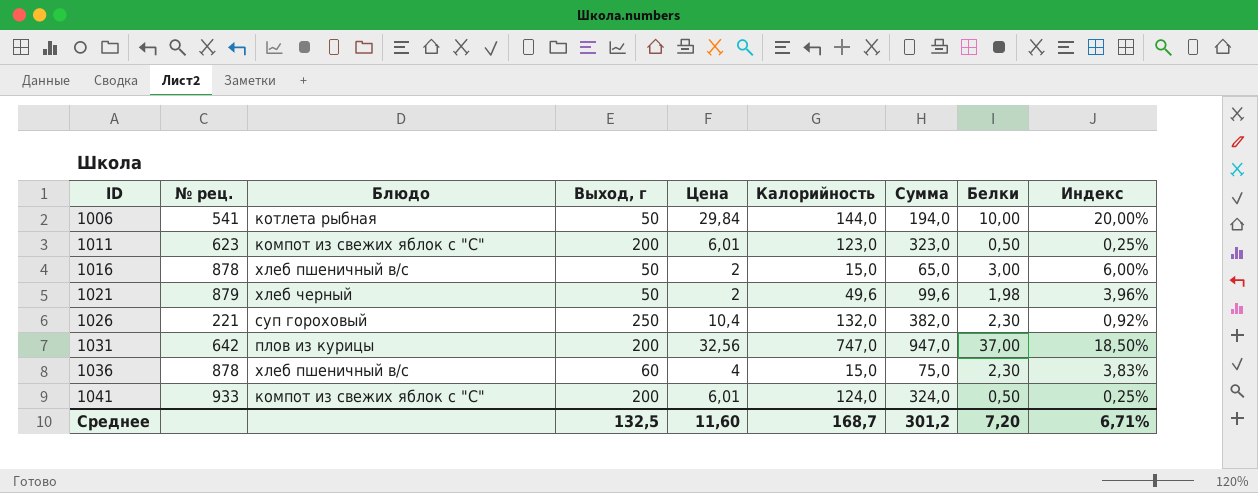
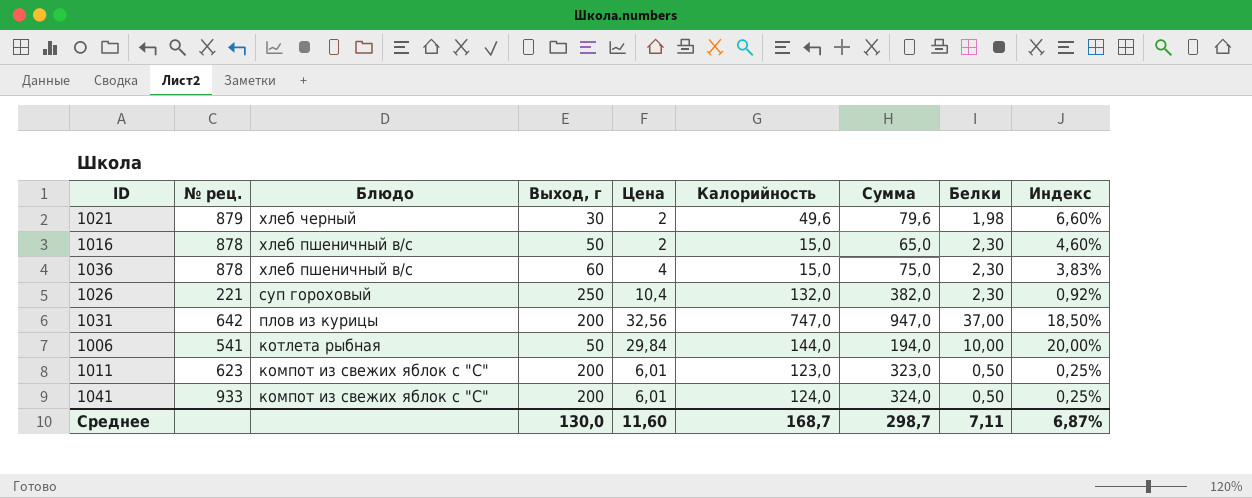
row order: ID ascending -> Блюдо descending
1021 | Выход, г: 50 -> 30
1021 | Сумма: 99,6 -> 79,6
1021 | Индекс: 3,96% -> 6,60%
1016 | Белки: 3,00 -> 2,30
1016 | Индекс: 6,00% -> 4,60%
Среднее | Выход, г: 132,5 -> 130,0
Среднее | Сумма: 301,2 -> 298,7
Среднее | Белки: 7,20 -> 7,11
Среднее | Индекс: 6,71% -> 6,87%

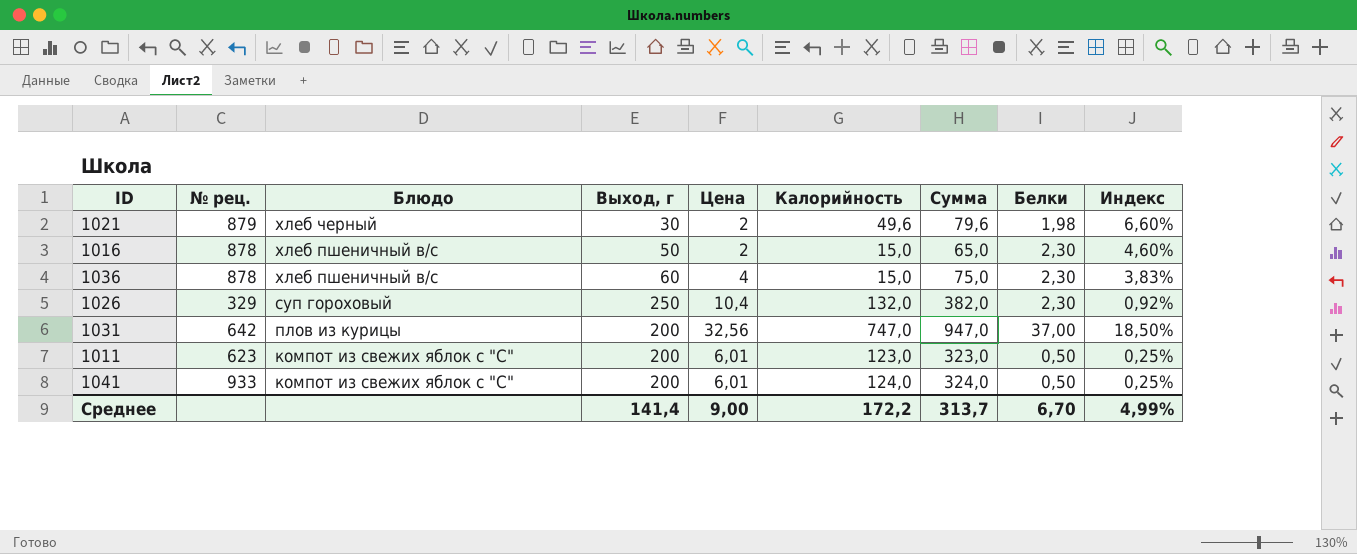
row 1006: 541 | котлета рыбная | 50 | 29,84 | 144,0 | 194,0 | 10,00 | 20,00% -> none
1026 | № рец.: 221 -> 329
Среднее | Выход, г: 130,0 -> 141,4
Среднее | Цена: 11,60 -> 9,00
Среднее | Калорийность: 168,7 -> 172,2
Среднее | Сумма: 298,7 -> 313,7
Среднее | Белки: 7,11 -> 6,70
Среднее | Индекс: 6,87% -> 4,99%

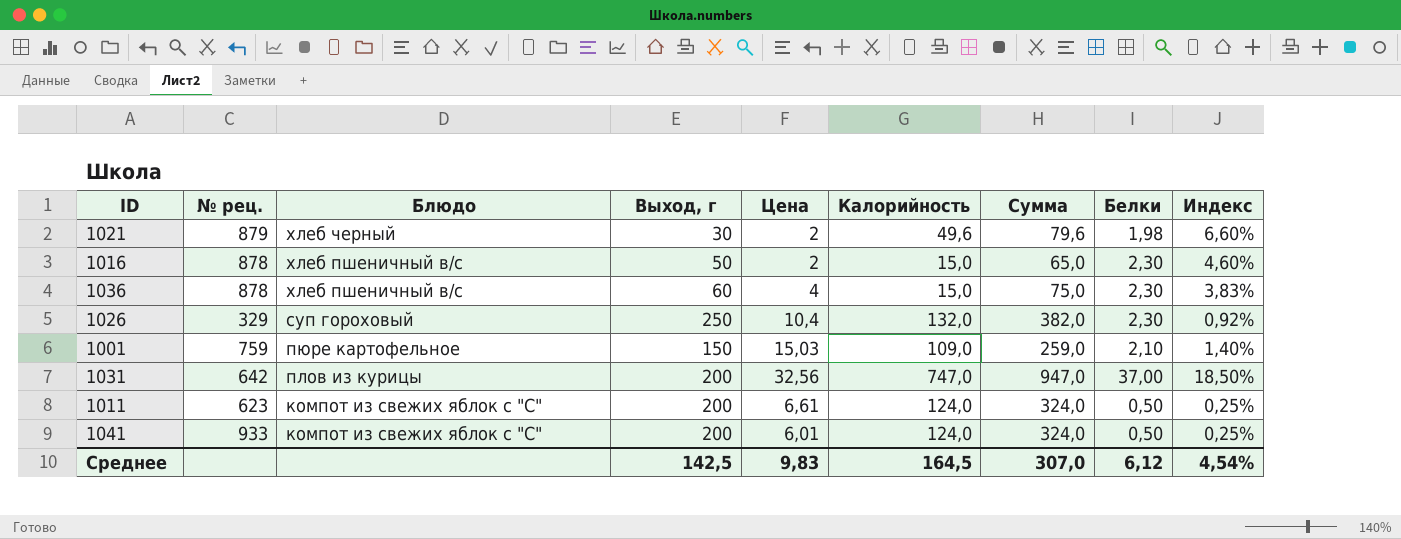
row 1001: none -> 759 | пюре картофельное | 150 | 15,03 | 109,0 | 259,0 | 2,10 | 1,40%
1011 | Цена: 6,01 -> 6,61
1011 | Калорийность: 123,0 -> 124,0
1011 | Сумма: 323,0 -> 324,0
Среднее | Выход, г: 141,4 -> 142,5
Среднее | Цена: 9,00 -> 9,83
Среднее | Калорийность: 172,2 -> 164,5
Среднее | Сумма: 313,7 -> 307,0
Среднее | Белки: 6,70 -> 6,12
Среднее | Индекс: 4,99% -> 4,54%

